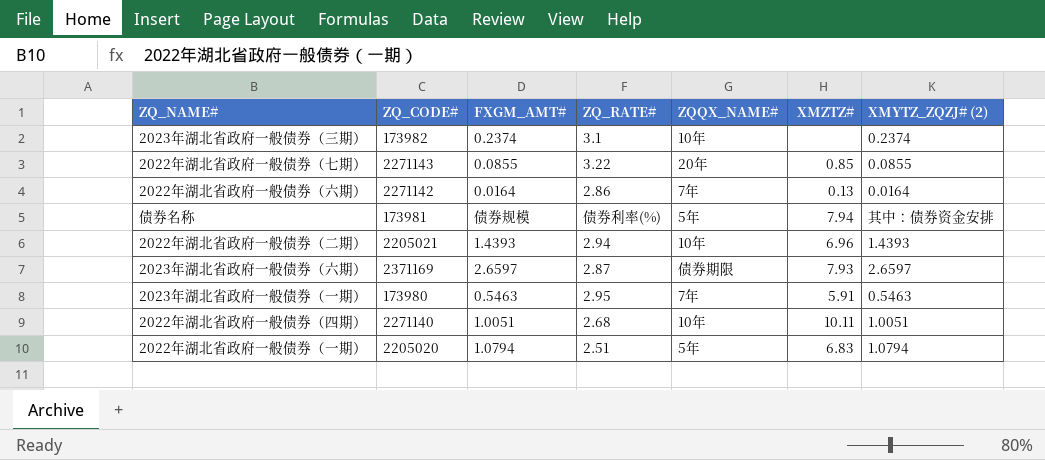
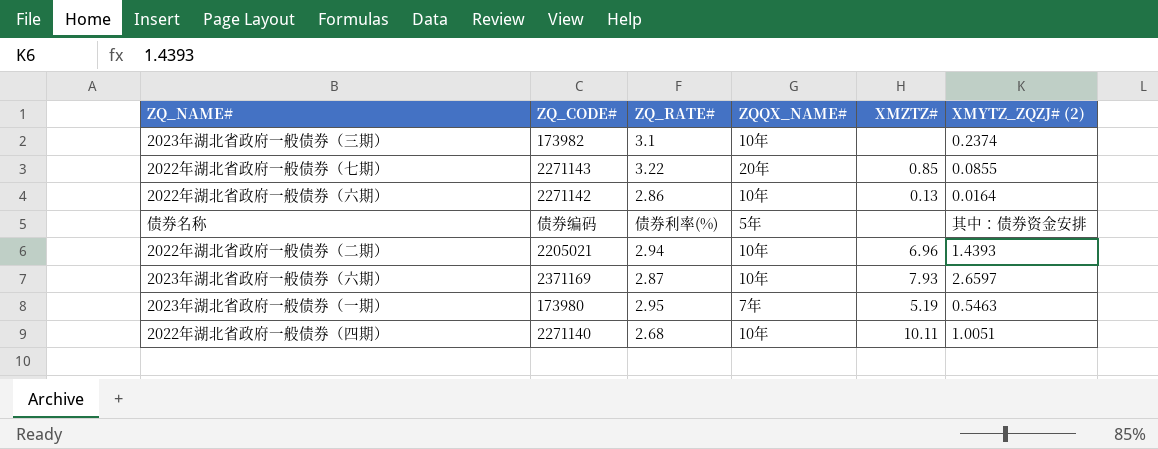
column FXGM_AMT# | position: 3 -> none
row 2022年湖北省政府一般债券（一期）: 2205020 | 1.0794 | 2.51 | 5年 | 6.83 | 1.0794 -> none
2022年湖北省政府一般债券（六期） | ZQQX_NAME#: 7年 -> 10年
债券名称 | ZQ_CODE#: 173981 -> 债券编码
债券名称 | XMZTZ#: 7.94 -> none
2023年湖北省政府一般债券（六期） | ZQQX_NAME#: 债券期限 -> 10年
2023年湖北省政府一般债券（一期） | XMZTZ#: 5.91 -> 5.19

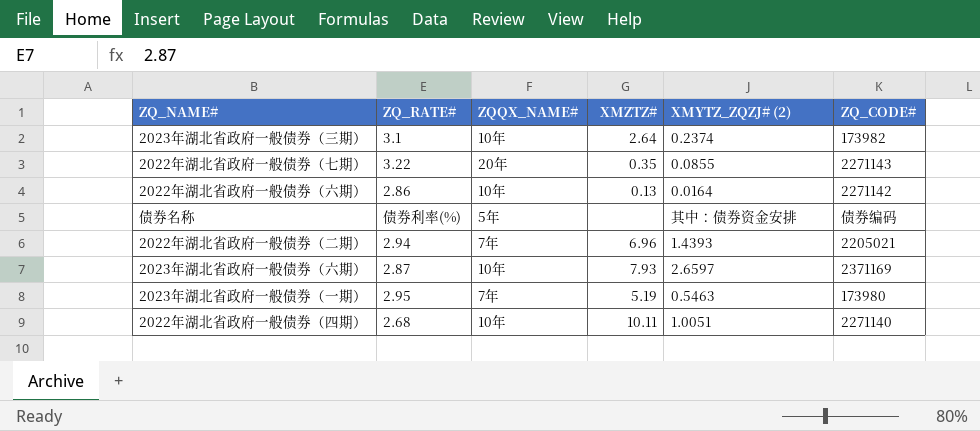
column ZQ_CODE# | position: 2 -> 6
2023年湖北省政府一般债券（三期） | XMZTZ#: none -> 2.64
2022年湖北省政府一般债券（七期） | XMZTZ#: 0.85 -> 0.35
2022年湖北省政府一般债券（二期） | ZQQX_NAME#: 10年 -> 7年

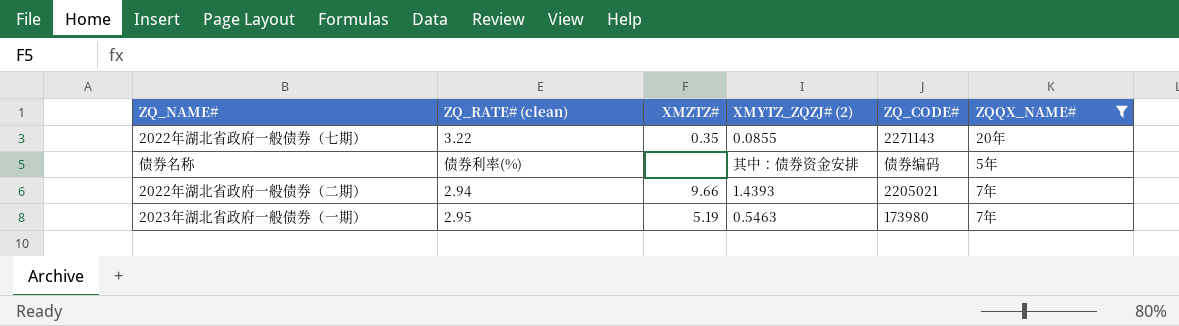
filter: none -> ZQQX_NAME# != 10年
column name: ZQ_RATE# -> ZQ_RATE# (clean)
column ZQQX_NAME# | position: 3 -> 6
2022年湖北省政府一般债券（二期） | XMZTZ#: 6.96 -> 9.66

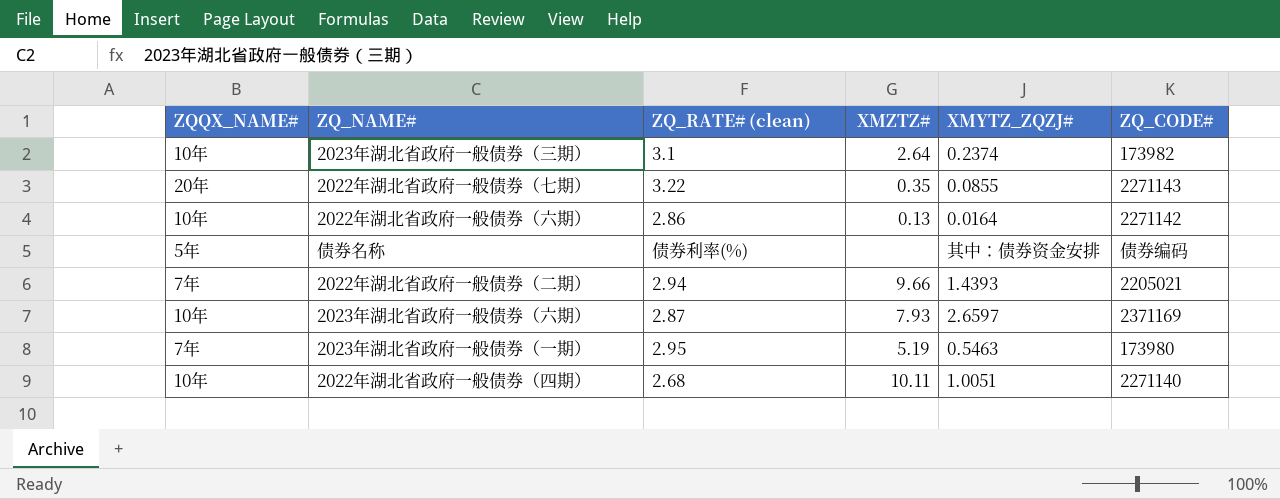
filter: ZQQX_NAME# != 10年 -> none
column ZQQX_NAME# | position: 6 -> 1
column name: XMYTZ_ZQZJ# (2) -> XMYTZ_ZQZJ#

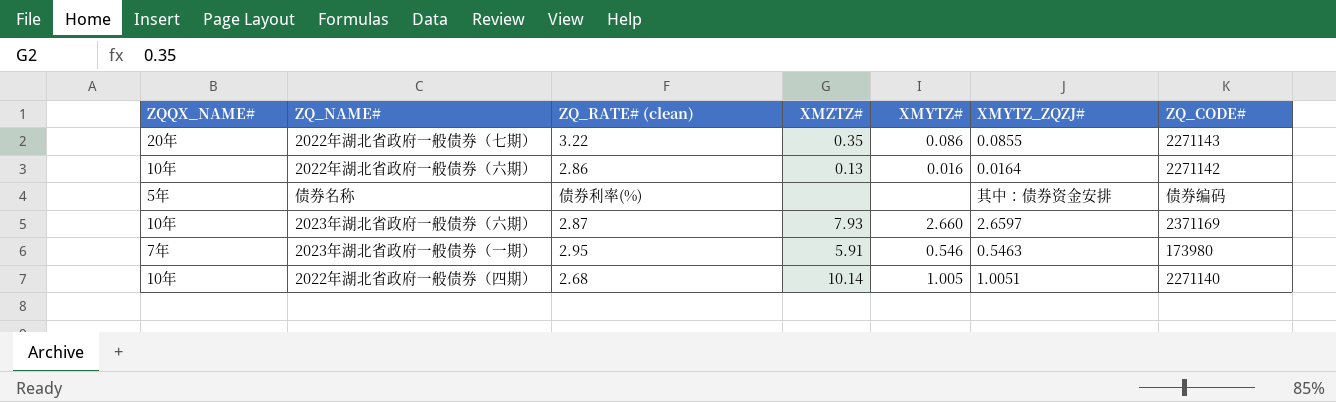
column XMYTZ# | position: none -> 5
row 2023年湖北省政府一般债券（三期）: 10年 | 3.1 | 2.64 | 0.2374 | 173982 -> none
row 2022年湖北省政府一般债券（二期）: 7年 | 2.94 | 9.66 | 1.4393 | 2205021 -> none
2023年湖北省政府一般债券（一期） | XMZTZ#: 5.19 -> 5.91
2022年湖北省政府一般债券（四期） | XMZTZ#: 10.11 -> 10.14

